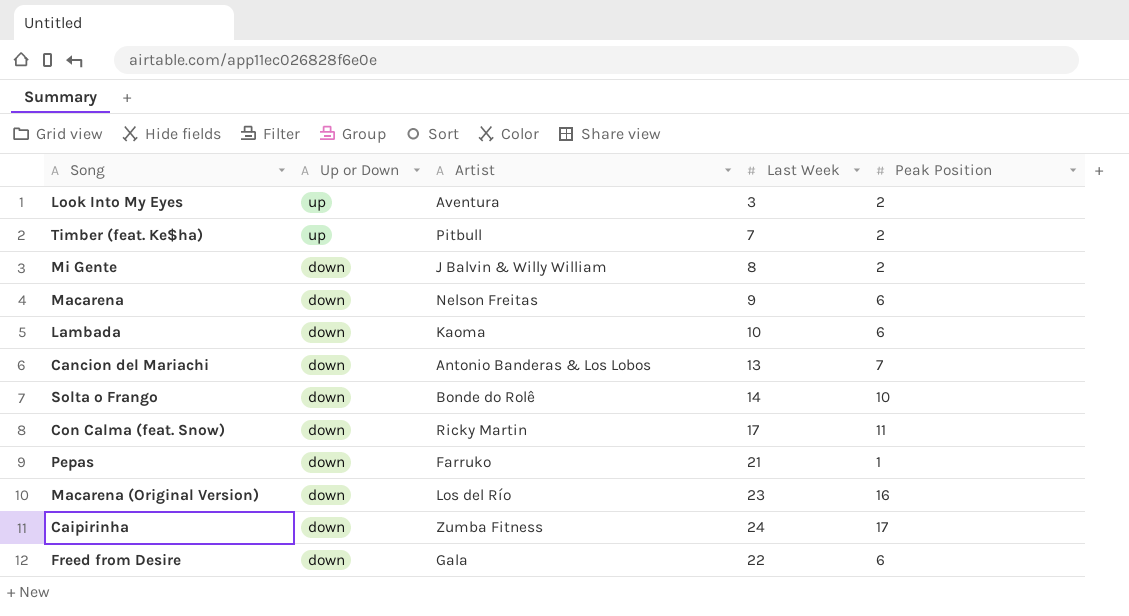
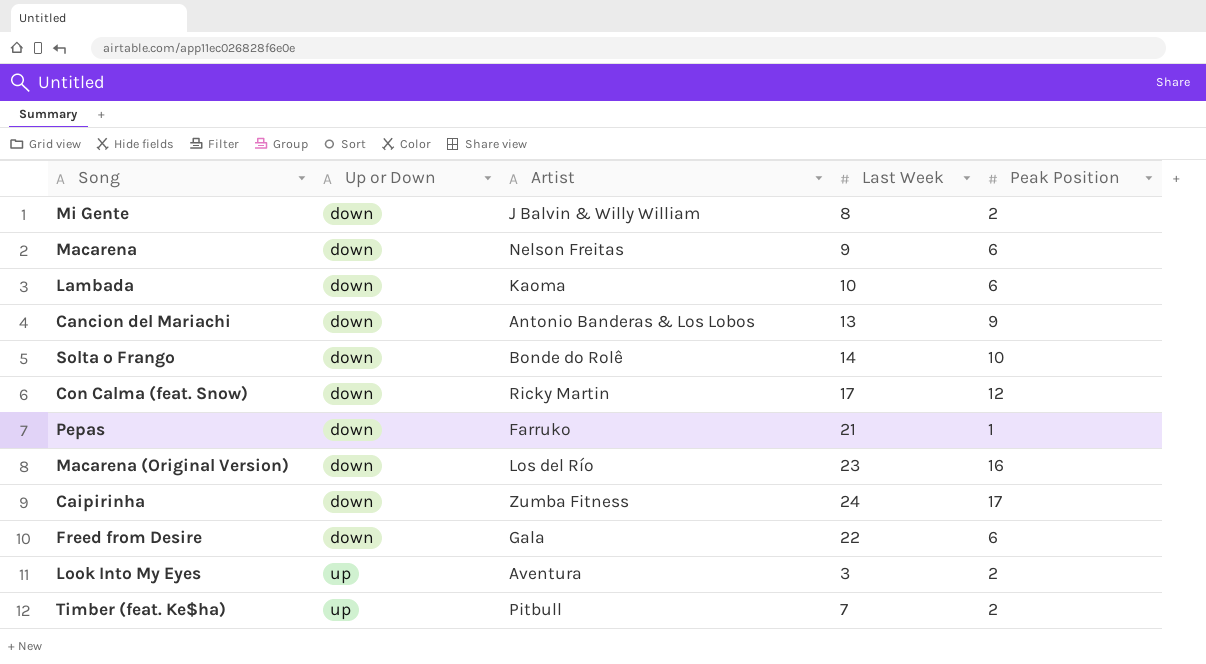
row order: Up or Down descending -> Up or Down ascending
Cancion del Mariachi | Peak Position: 7 -> 9
Con Calma (feat. Snow) | Peak Position: 11 -> 12

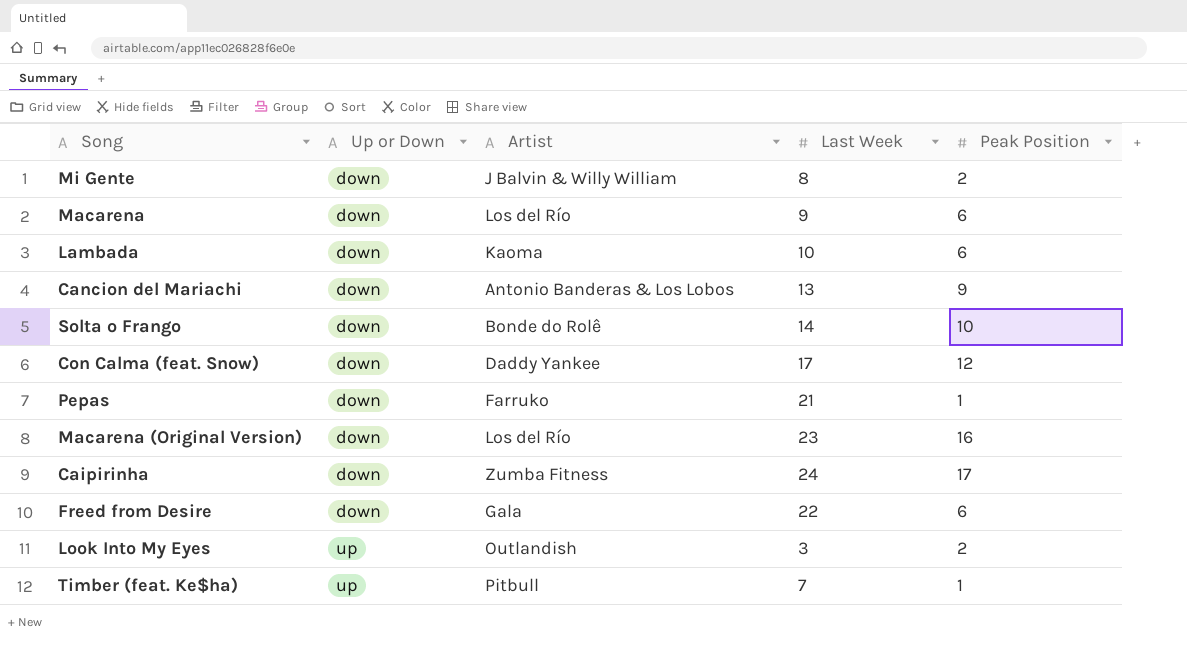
Macarena | Artist: Nelson Freitas -> Los del Río
Con Calma (feat. Snow) | Artist: Ricky Martin -> Daddy Yankee
Look Into My Eyes | Artist: Aventura -> Outlandish
Timber (feat. Ke$ha) | Peak Position: 2 -> 1

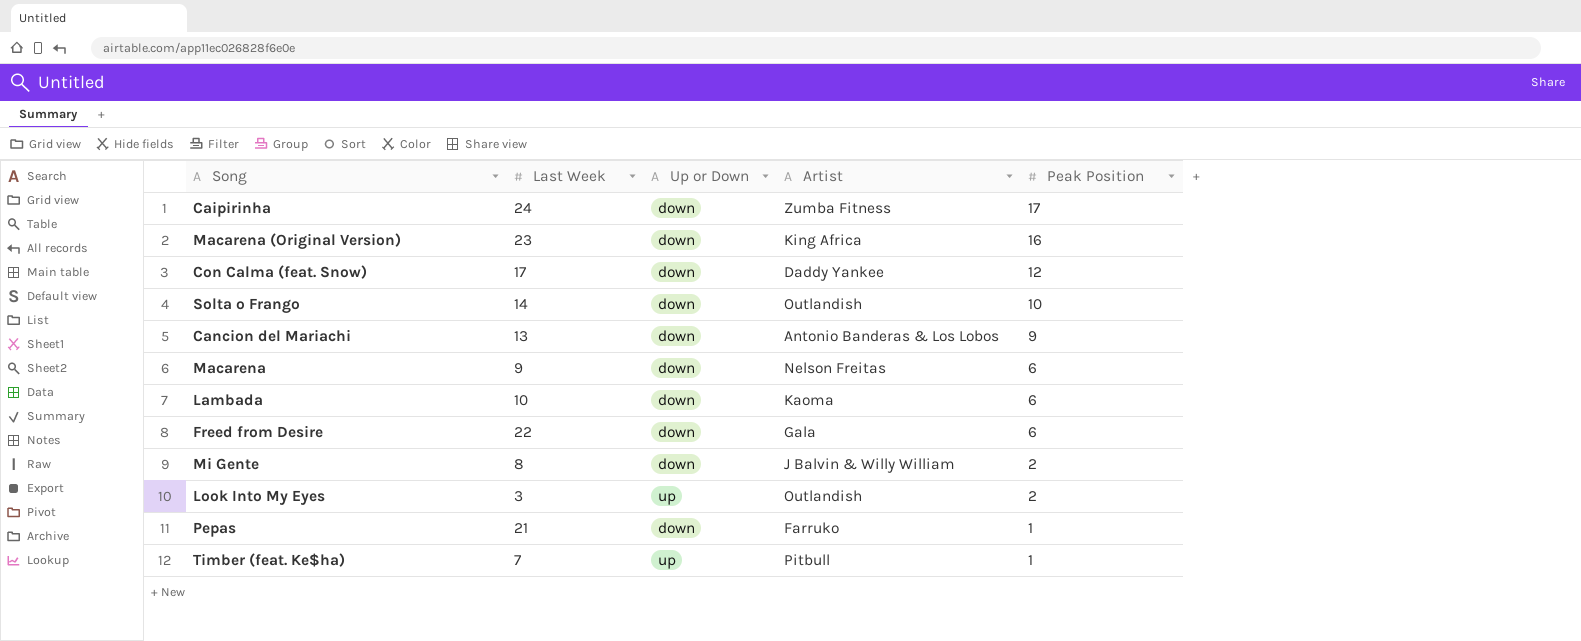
row order: Up or Down ascending -> Peak Position descending
column Last Week | position: 4 -> 2
Macarena (Original Version) | Artist: Los del Río -> King Africa
Solta o Frango | Artist: Bonde do Rolê -> Outlandish
Macarena | Artist: Los del Río -> Nelson Freitas

